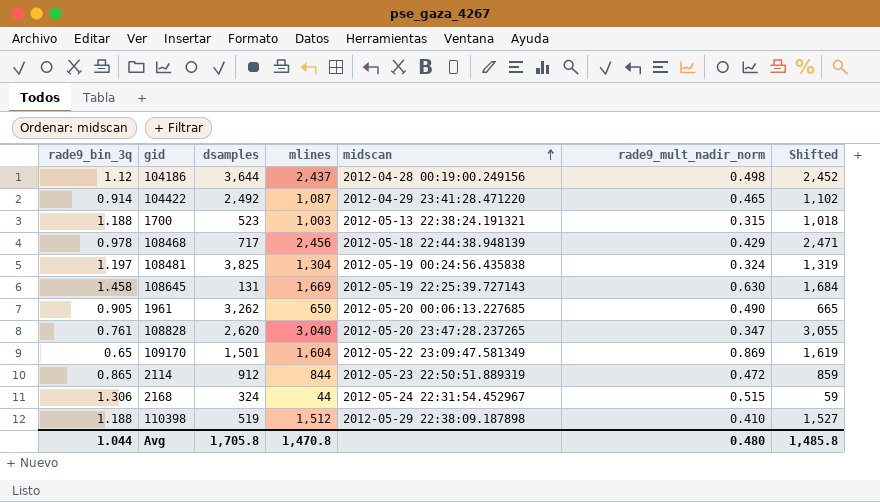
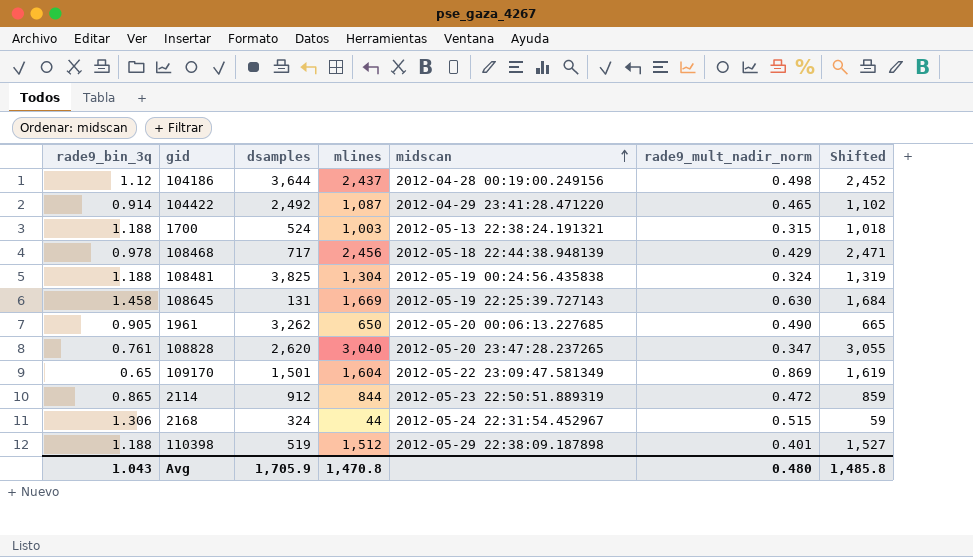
1700 | dsamples: 523 -> 524
108481 | rade9_bin_3q: 1.197 -> 1.188
110398 | rade9_mult_nadir_norm: 0.410 -> 0.401
Avg | rade9_bin_3q: 1.044 -> 1.043
Avg | dsamples: 1,705.8 -> 1,705.9

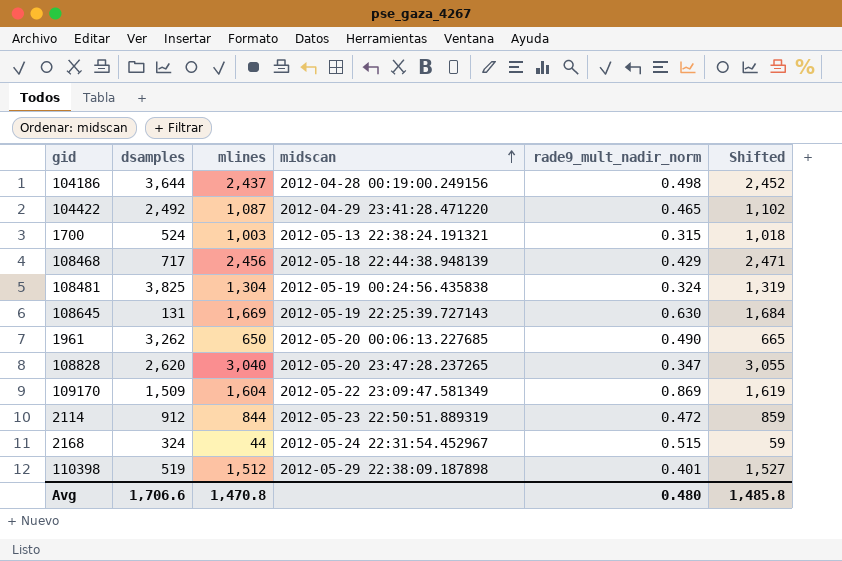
column rade9_bin_3q | position: 1 -> none
109170 | dsamples: 1,501 -> 1,509
Avg | dsamples: 1,705.9 -> 1,706.6

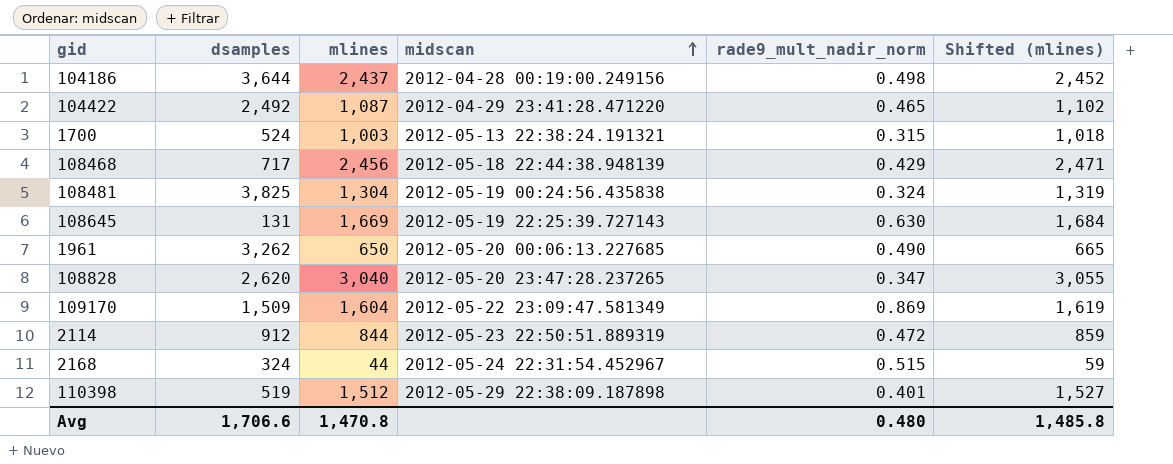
column name: Shifted -> Shifted (mlines)

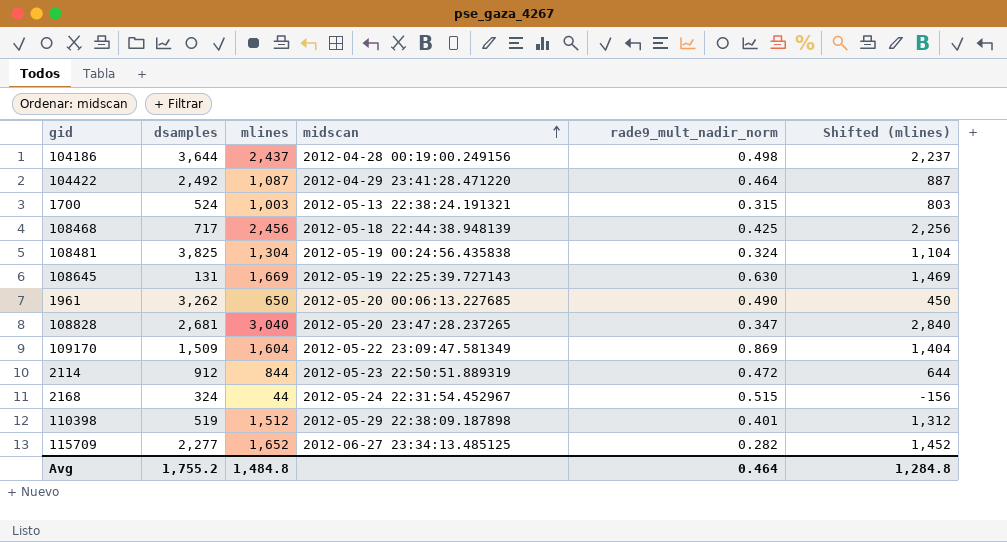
column Shifted (mlines) | formula: [mlines] + 15 -> [mlines] - 200
104422 | rade9_mult_nadir_norm: 0.465 -> 0.464
108468 | rade9_mult_nadir_norm: 0.429 -> 0.425
108828 | dsamples: 2,620 -> 2,681
row 115709: none -> 2,277 | 1,652 | 2012-06-27 23:34:13.485125 | 0.282 | 1,452
Avg | dsamples: 1,706.6 -> 1,755.2
Avg | mlines: 1,470.8 -> 1,484.8
Avg | rade9_mult_nadir_norm: 0.480 -> 0.464
Avg | Shifted (mlines): 1,485.8 -> 1,284.8

